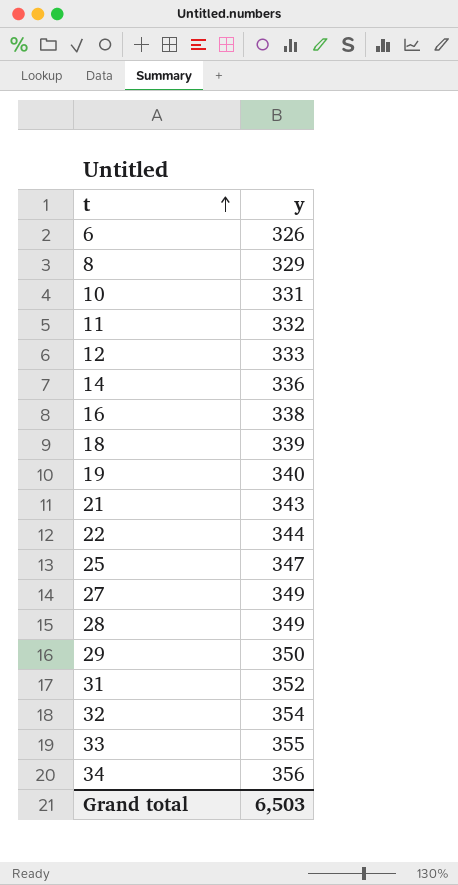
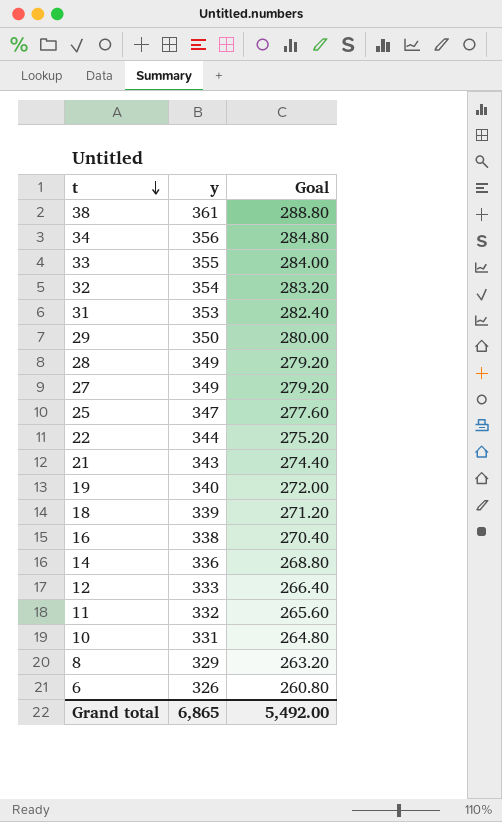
row order: t ascending -> t descending
column Goal | formula: none -> [y] * 0.8
row 38: none -> 361 | 288.80
31 | y: 352 -> 353
Grand total | y: 6,503 -> 6,865

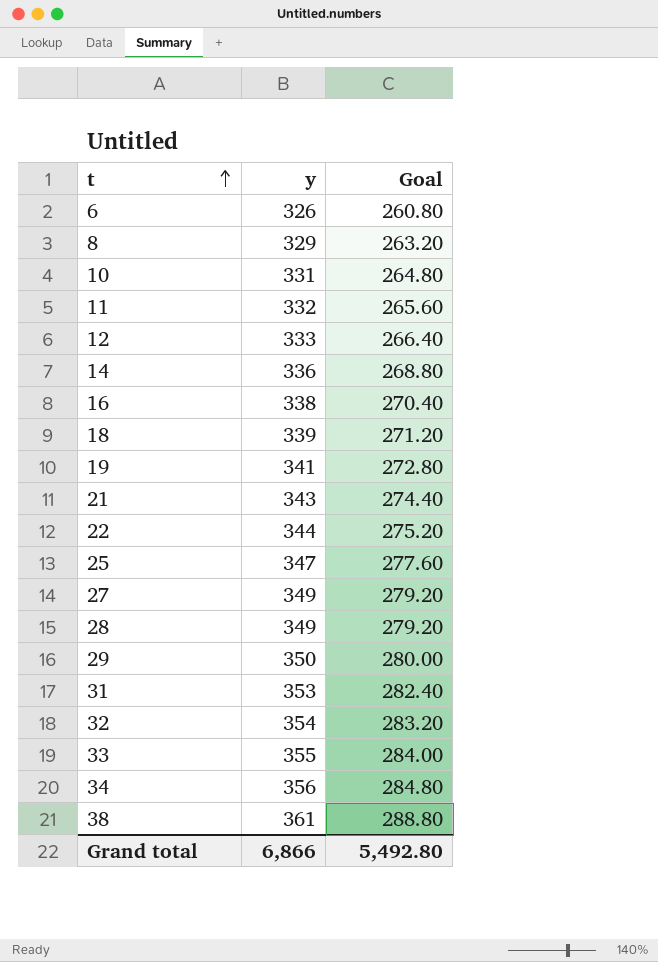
row order: t descending -> t ascending
19 | y: 340 -> 341
19 | Goal: 272.00 -> 272.80
Grand total | y: 6,865 -> 6,866
Grand total | Goal: 5,492.00 -> 5,492.80

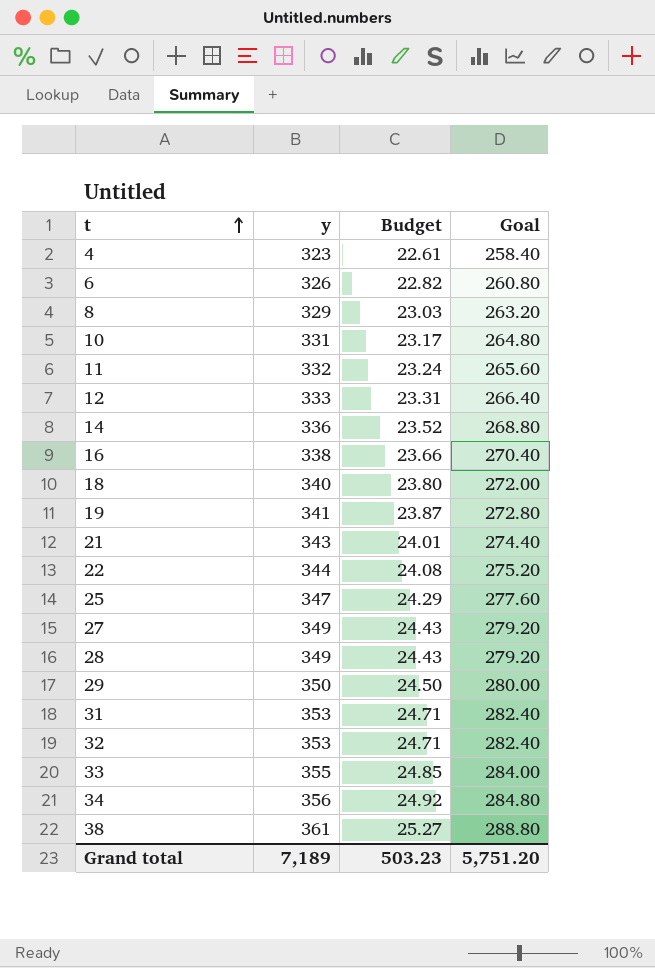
column Budget | formula: none -> [y] * 0.07
row 4: none -> 323 | 22.61 | 258.40
18 | y: 339 -> 340
18 | Goal: 271.20 -> 272.00
32 | y: 354 -> 353
32 | Goal: 283.20 -> 282.40
Grand total | y: 6,866 -> 7,189
Grand total | Goal: 5,492.80 -> 5,751.20

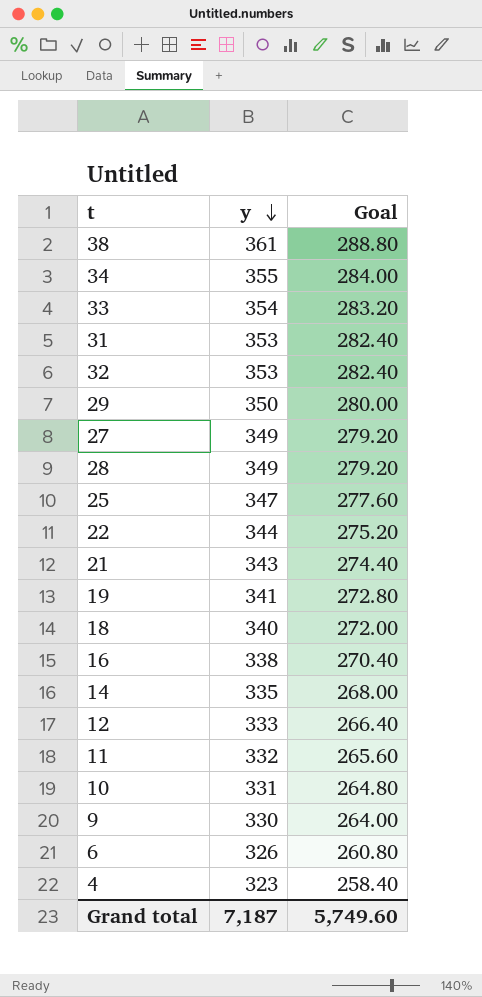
row order: t ascending -> y descending
column Budget | formula: [y] * 0.07 -> none
row 8: 329 | 23.03 | 263.20 -> none
34 | y: 356 -> 355
34 | Goal: 284.80 -> 284.00
33 | y: 355 -> 354
33 | Goal: 284.00 -> 283.20
14 | y: 336 -> 335
14 | Goal: 268.80 -> 268.00
row 9: none -> 330 | 264.00
Grand total | y: 7,189 -> 7,187
Grand total | Goal: 5,751.20 -> 5,749.60

